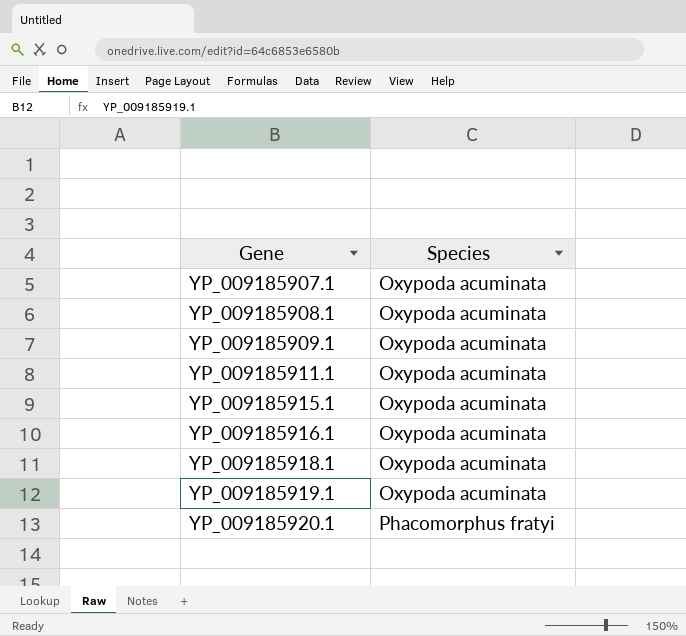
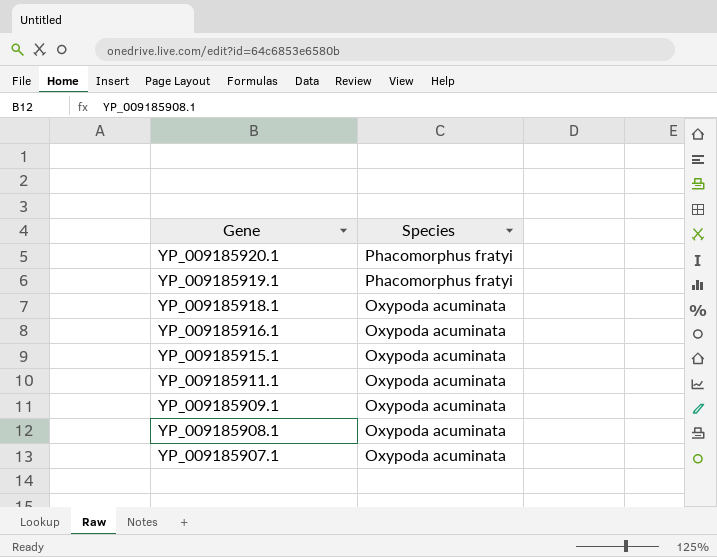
row order: Gene ascending -> Gene descending
YP_009185919.1 | Species: Oxypoda acuminata -> Phacomorphus fratyi

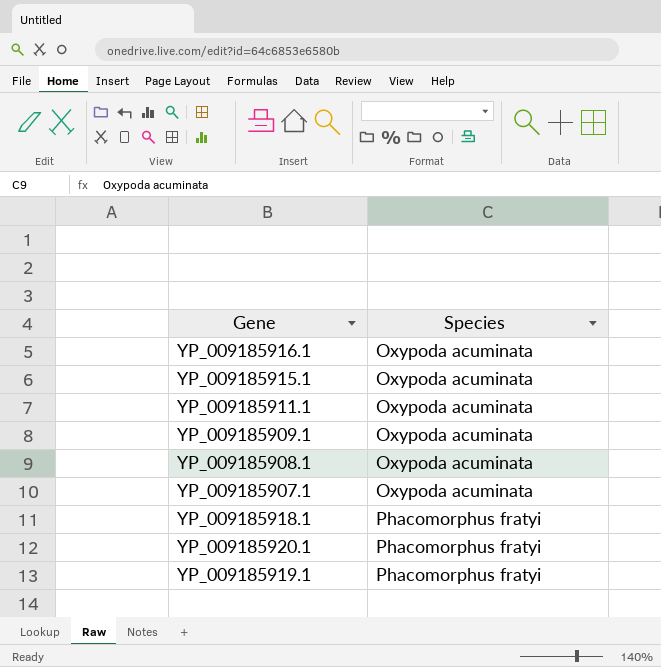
row order: Gene descending -> Species ascending
YP_009185918.1 | Species: Oxypoda acuminata -> Phacomorphus fratyi

